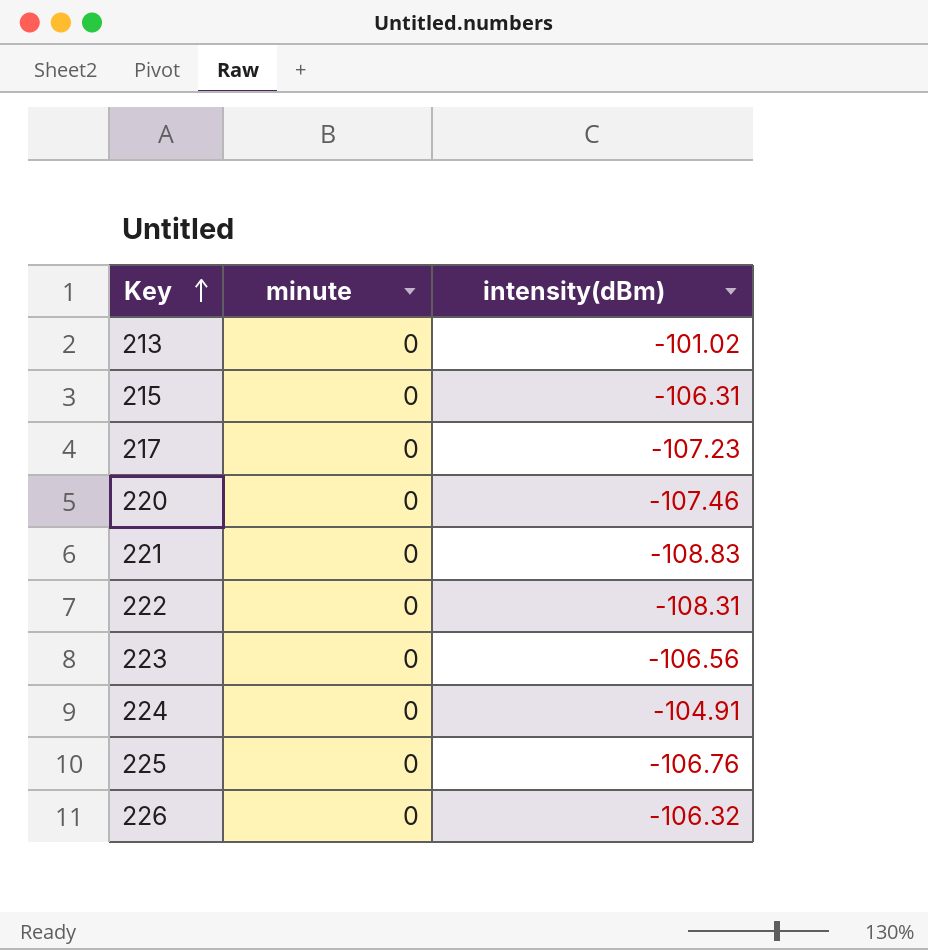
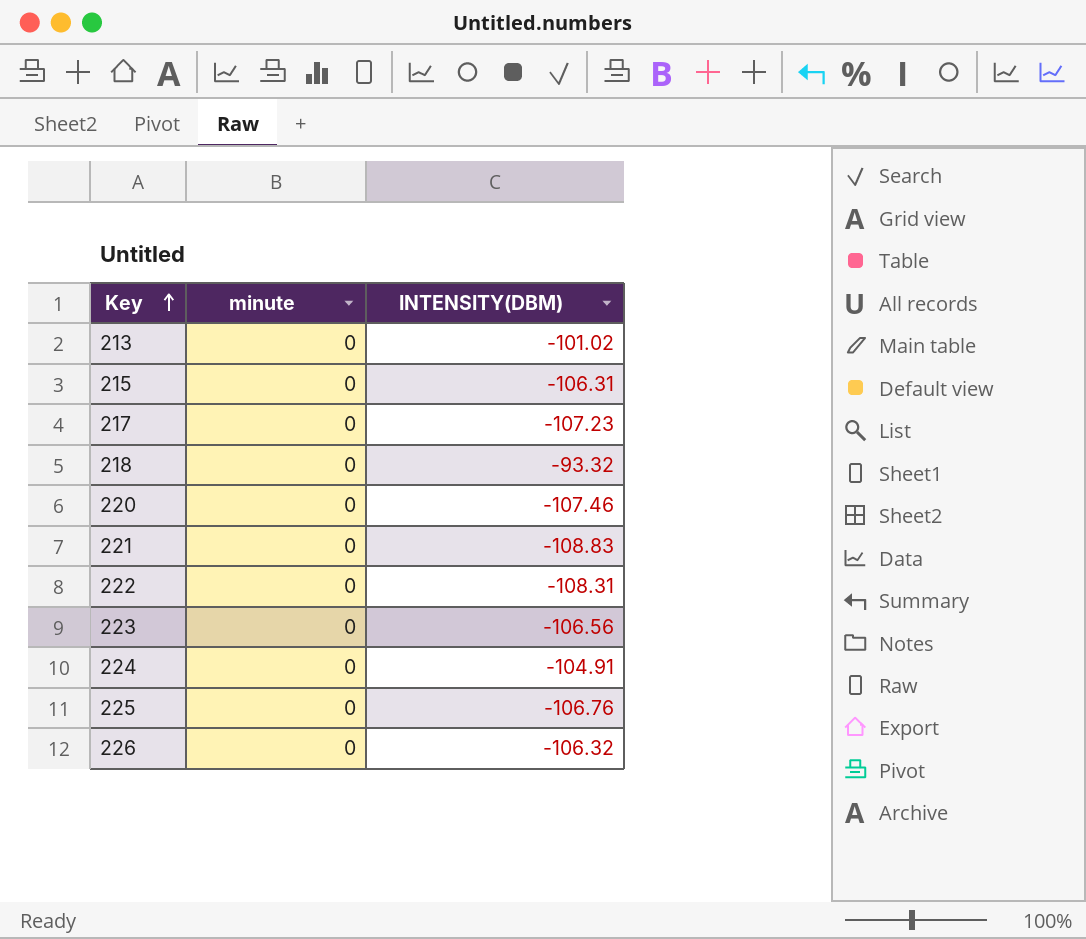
column name: intensity(dBm) -> INTENSITY(DBM)
row 218: none -> 0 | -93.32

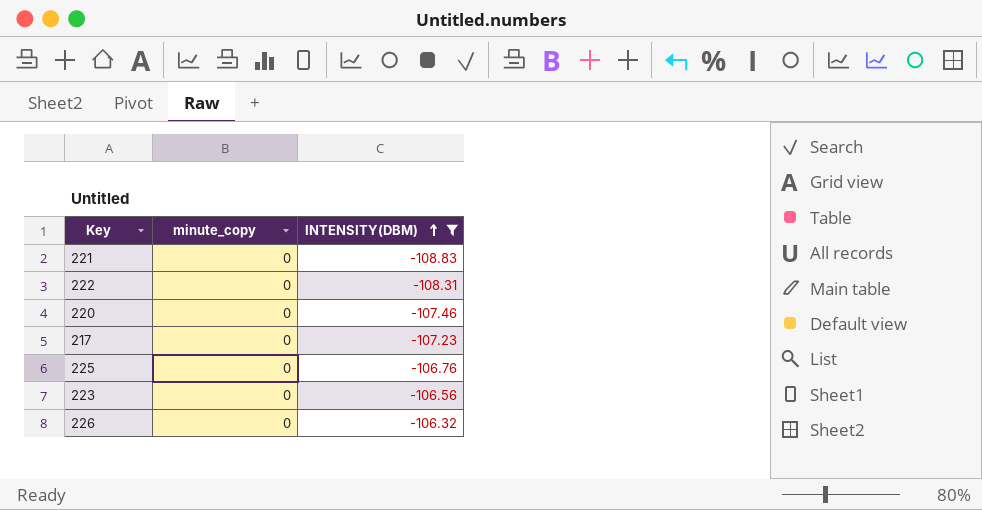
filter: none -> INTENSITY(DBM) <= -106.32
row order: Key ascending -> INTENSITY(DBM) ascending
column name: minute -> minute_copy

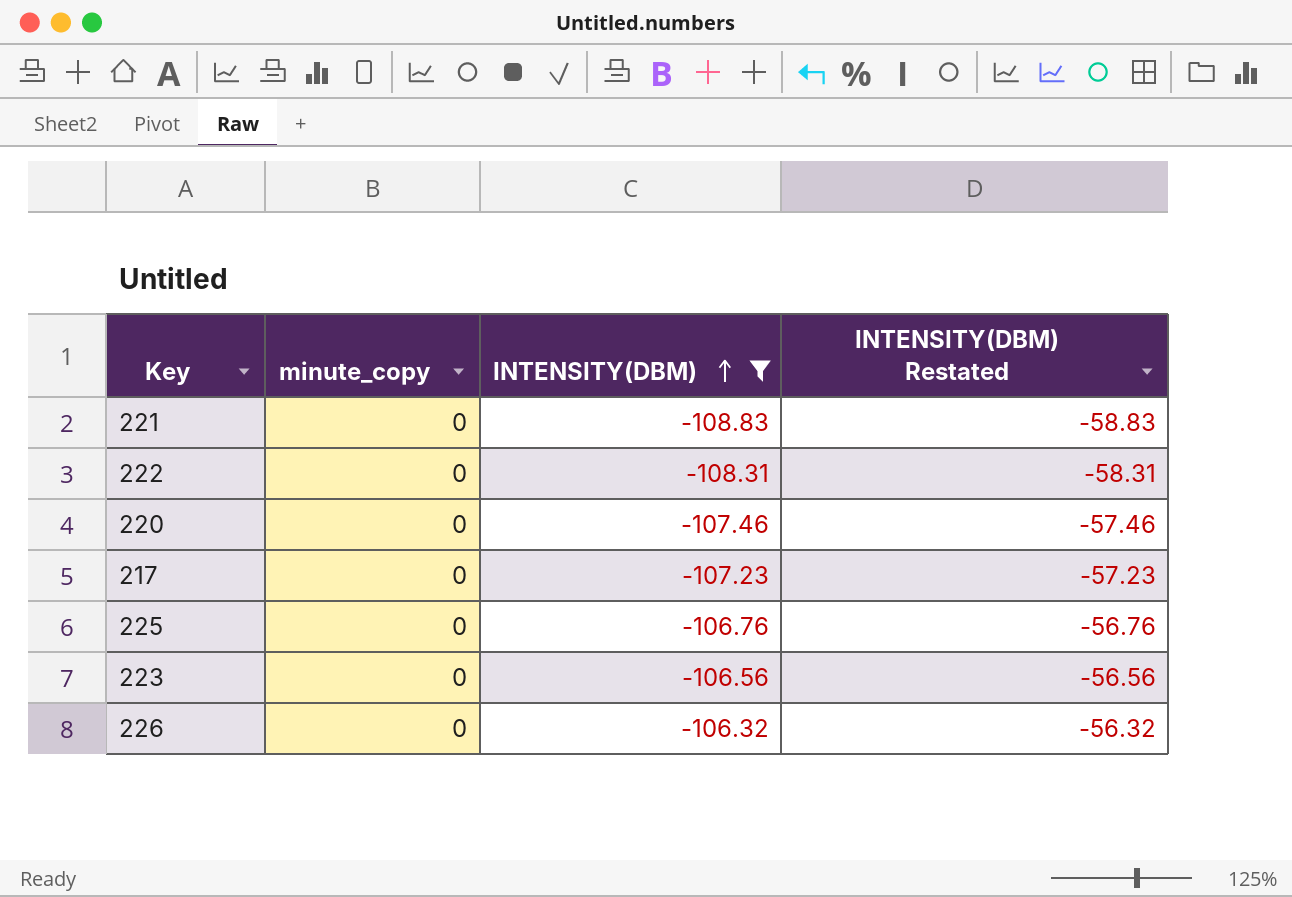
column INTENSITY(DBM) Restated | formula: none -> [INTENSITY(DBM)] + 50

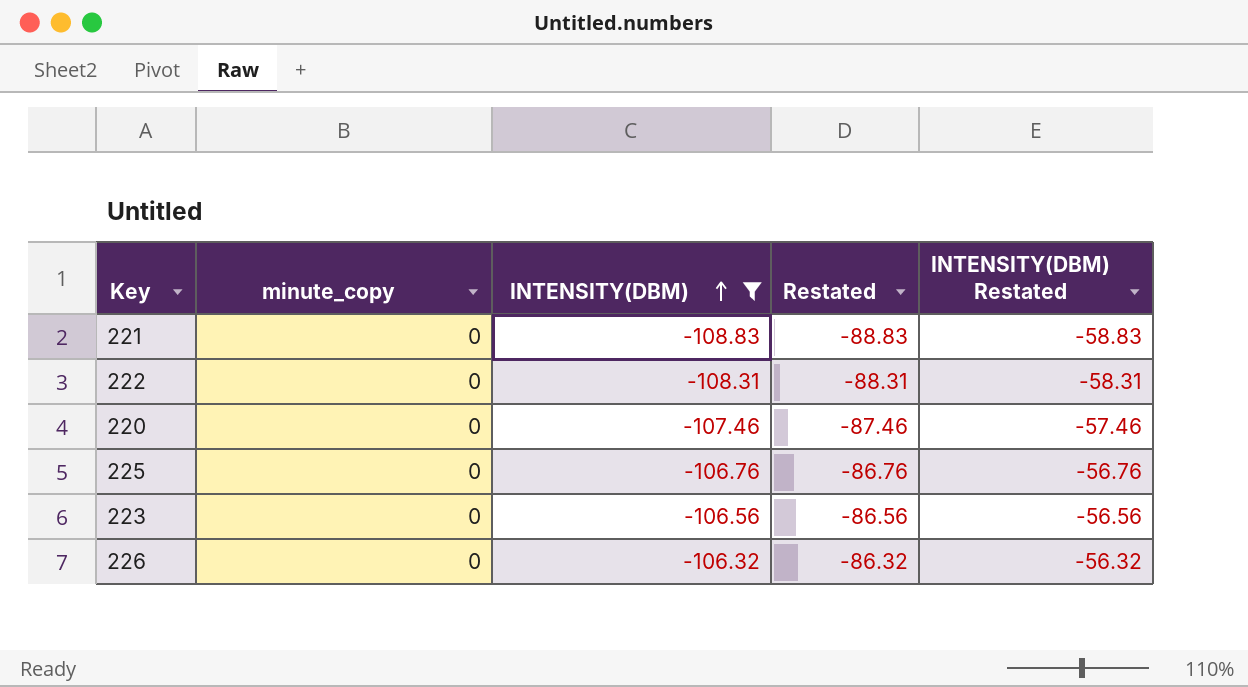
column Restated | formula: none -> [INTENSITY(DBM)] + 20
row 217: 0 | -107.23 | -57.23 -> none

